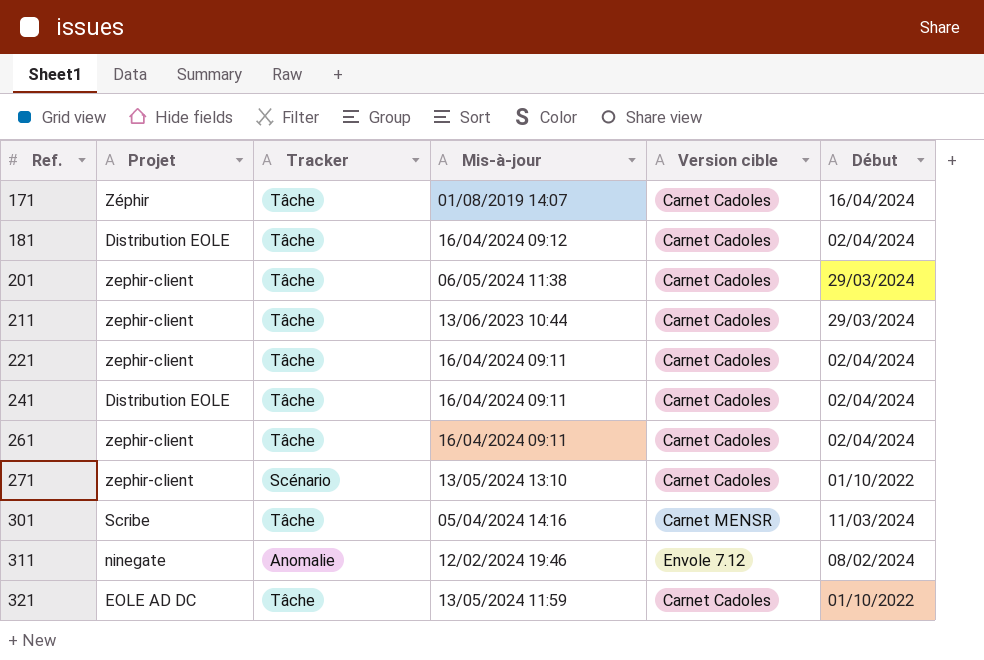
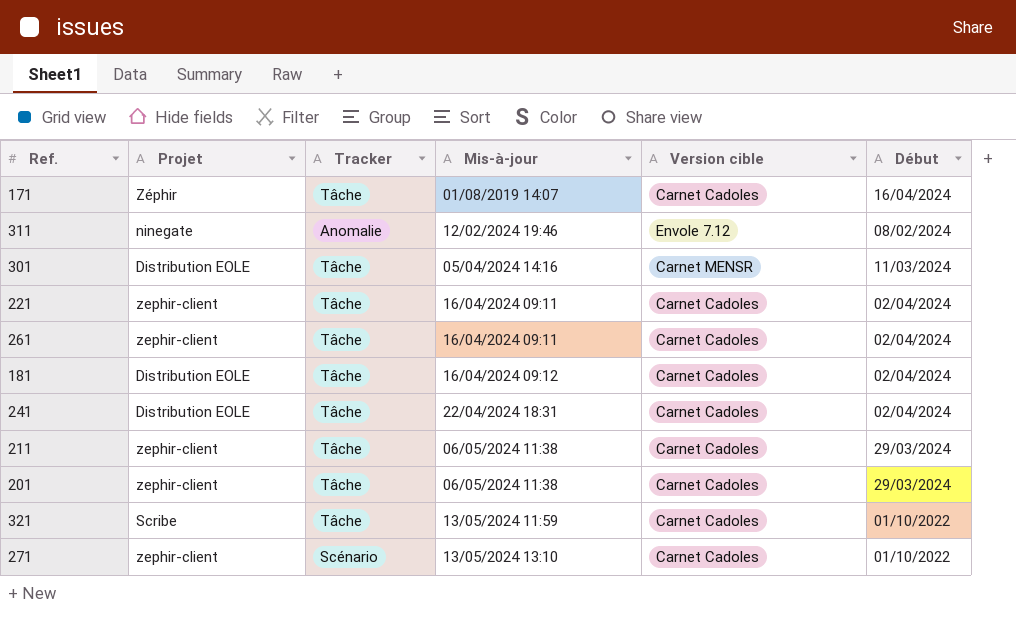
row order: Ref. ascending -> Mis-à-jour ascending
301 | Projet: Scribe -> Distribution EOLE
241 | Mis-à-jour: 16/04/2024 09:11 -> 22/04/2024 18:31
211 | Mis-à-jour: 13/06/2023 10:44 -> 06/05/2024 11:38
321 | Projet: EOLE AD DC -> Scribe

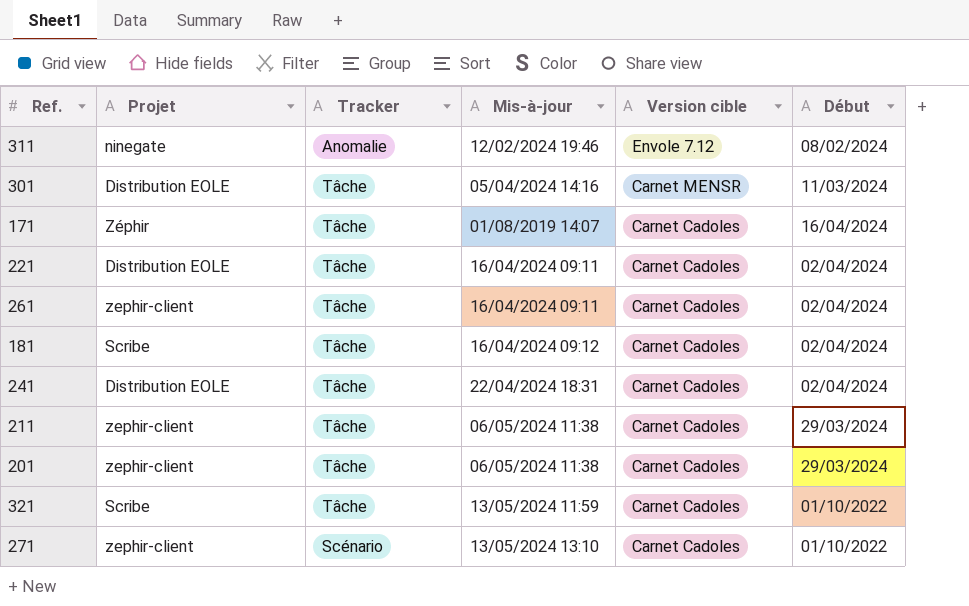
row order: Mis-à-jour ascending -> Version cible descending
221 | Projet: zephir-client -> Distribution EOLE
181 | Projet: Distribution EOLE -> Scribe

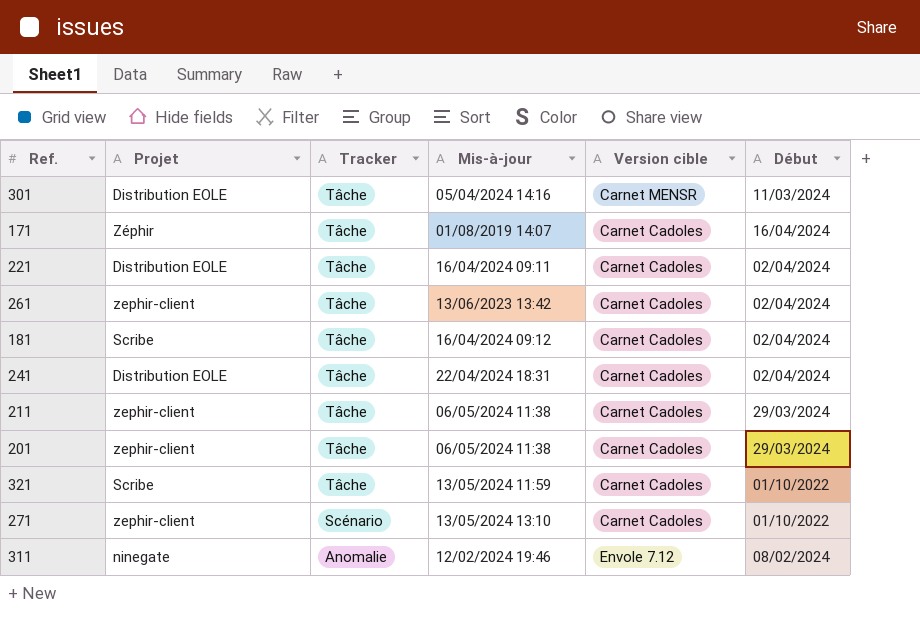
row order: Version cible descending -> Tracker descending
261 | Mis-à-jour: 16/04/2024 09:11 -> 13/06/2023 13:42

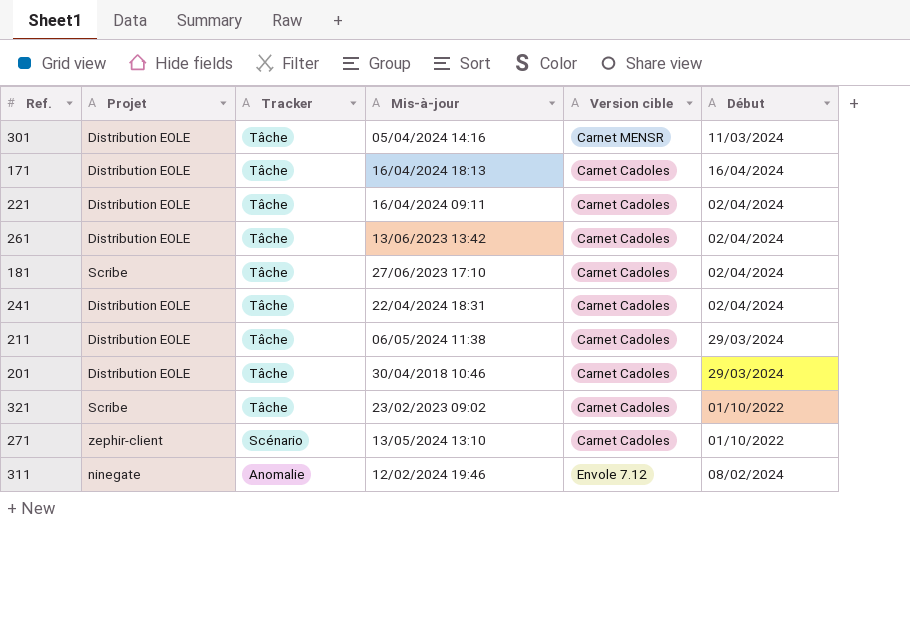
171 | Projet: Zéphir -> Distribution EOLE
171 | Mis-à-jour: 01/08/2019 14:07 -> 16/04/2024 18:13
261 | Projet: zephir-client -> Distribution EOLE
181 | Mis-à-jour: 16/04/2024 09:12 -> 27/06/2023 17:10
211 | Projet: zephir-client -> Distribution EOLE
201 | Projet: zephir-client -> Distribution EOLE
201 | Mis-à-jour: 06/05/2024 11:38 -> 30/04/2018 10:46
321 | Mis-à-jour: 13/05/2024 11:59 -> 23/02/2023 09:02

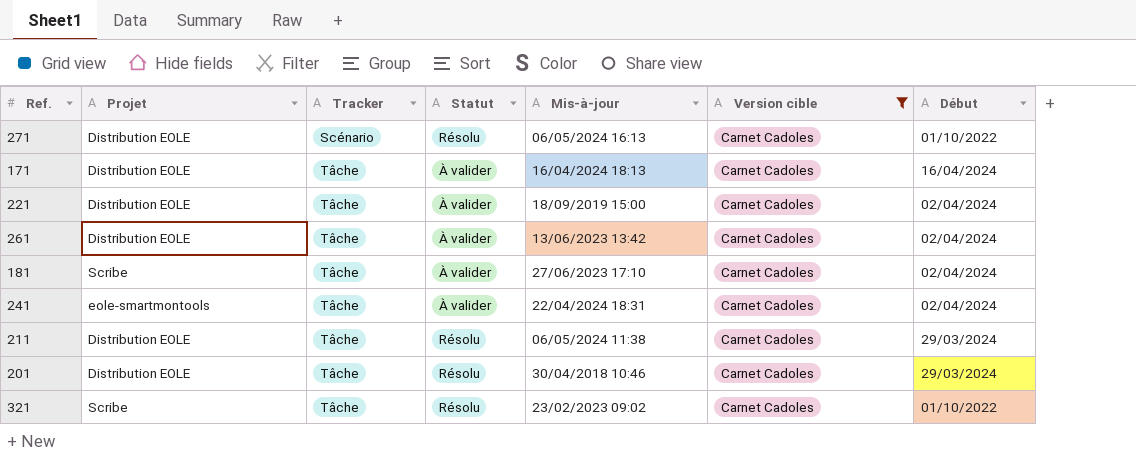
filter: none -> Version cible = Carnet Cadoles
row order: Tracker descending -> Tracker ascending
column Statut | position: none -> 4
271 | Projet: zephir-client -> Distribution EOLE
271 | Mis-à-jour: 13/05/2024 13:10 -> 06/05/2024 16:13
221 | Mis-à-jour: 16/04/2024 09:11 -> 18/09/2019 15:00
241 | Projet: Distribution EOLE -> eole-smartmontools

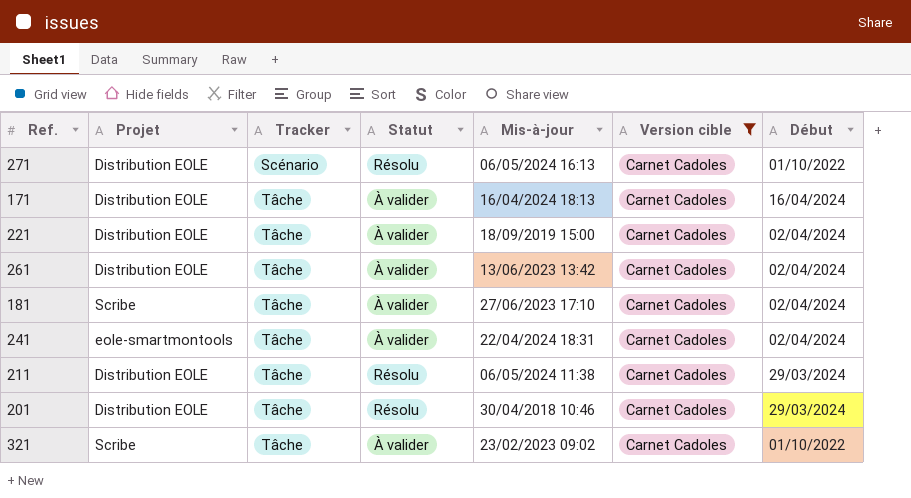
321 | Statut: Résolu -> À valider

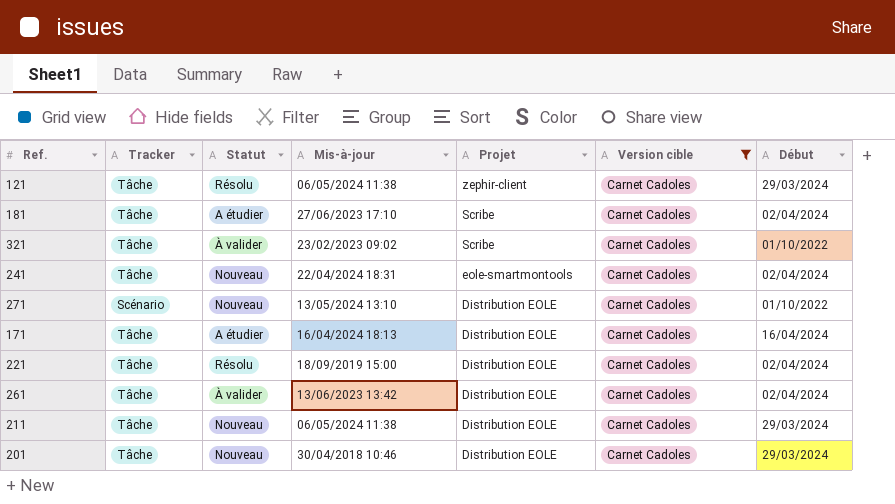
row order: Tracker ascending -> Projet descending
column Projet | position: 2 -> 5
row 121: none -> Tâche | Résolu | 06/05/2024 11:38 | zephir-client | Carnet Cadoles | 29/03/2024
181 | Statut: À valider -> A étudier
241 | Statut: À valider -> Nouveau
271 | Statut: Résolu -> Nouveau
271 | Mis-à-jour: 06/05/2024 16:13 -> 13/05/2024 13:10
171 | Statut: À valider -> A étudier
221 | Statut: À valider -> Résolu
211 | Statut: Résolu -> Nouveau
201 | Statut: Résolu -> Nouveau

